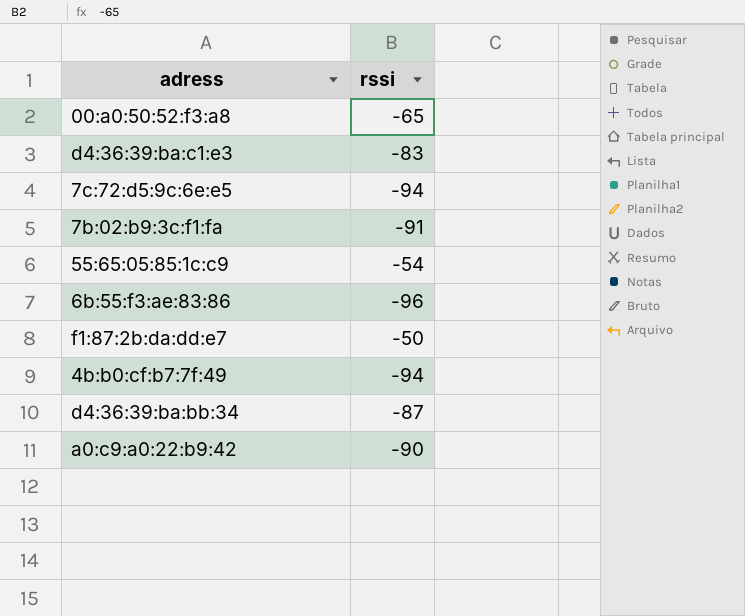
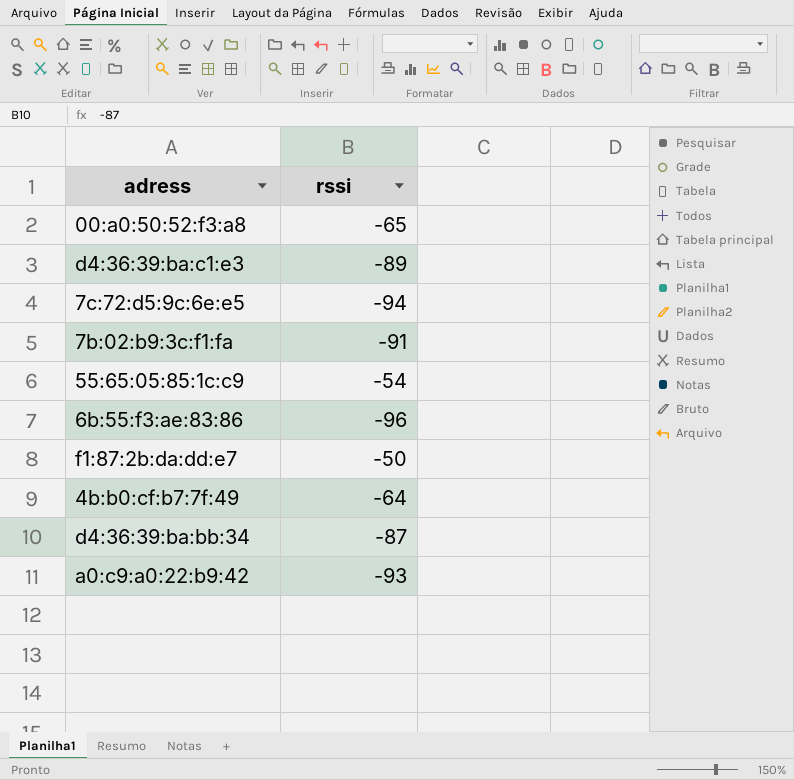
d4:36:39:ba:c1:e3 | rssi: -83 -> -89
4b:b0:cf:b7:7f:49 | rssi: -94 -> -64
a0:c9:a0:22:b9:42 | rssi: -90 -> -93

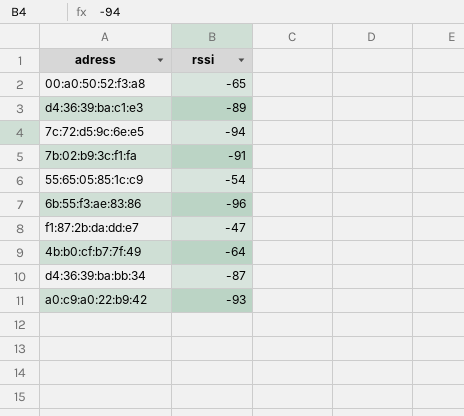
f1:87:2b:da:dd:e7 | rssi: -50 -> -47

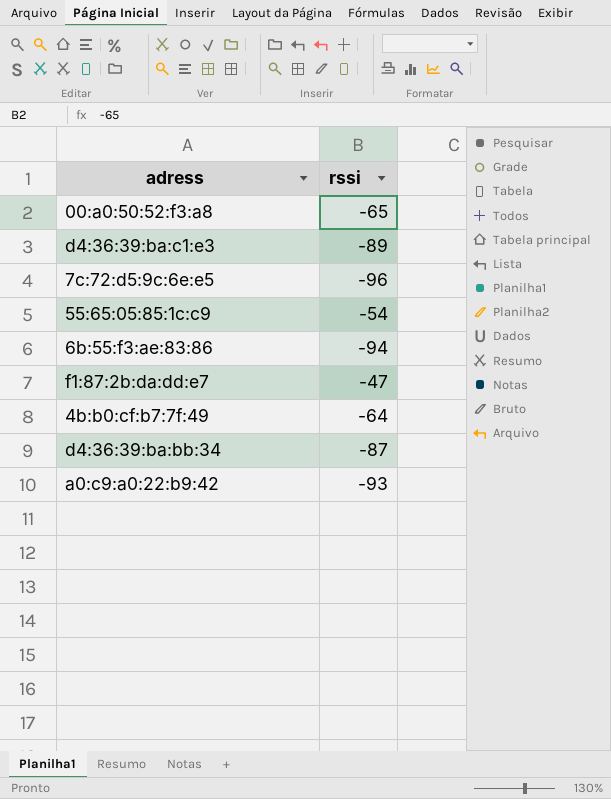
row 7b:02:b9:3c:f1:fa: -91 -> none
7c:72:d5:9c:6e:e5 | rssi: -94 -> -96
6b:55:f3:ae:83:86 | rssi: -96 -> -94

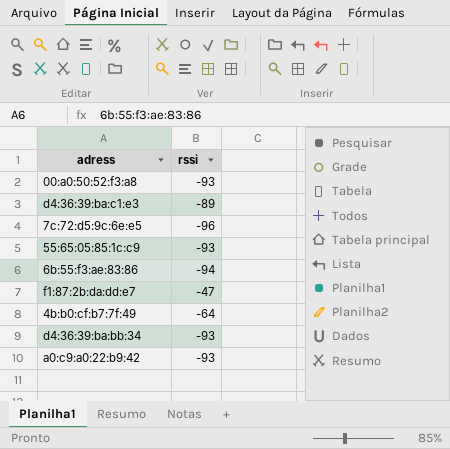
00:a0:50:52:f3:a8 | rssi: -65 -> -93
55:65:05:85:1c:c9 | rssi: -54 -> -93
d4:36:39:ba:bb:34 | rssi: -87 -> -93

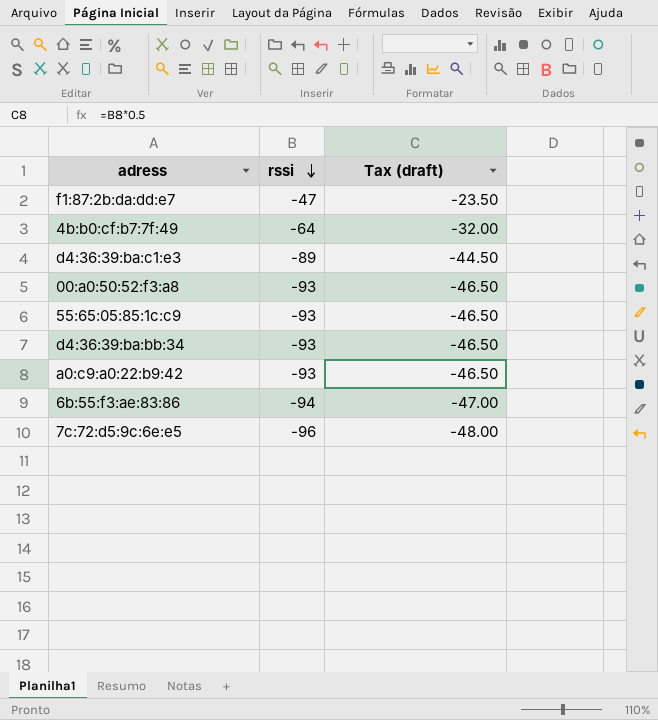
row order: none -> rssi descending
column Tax (draft) | formula: none -> [rssi] * 0.5

